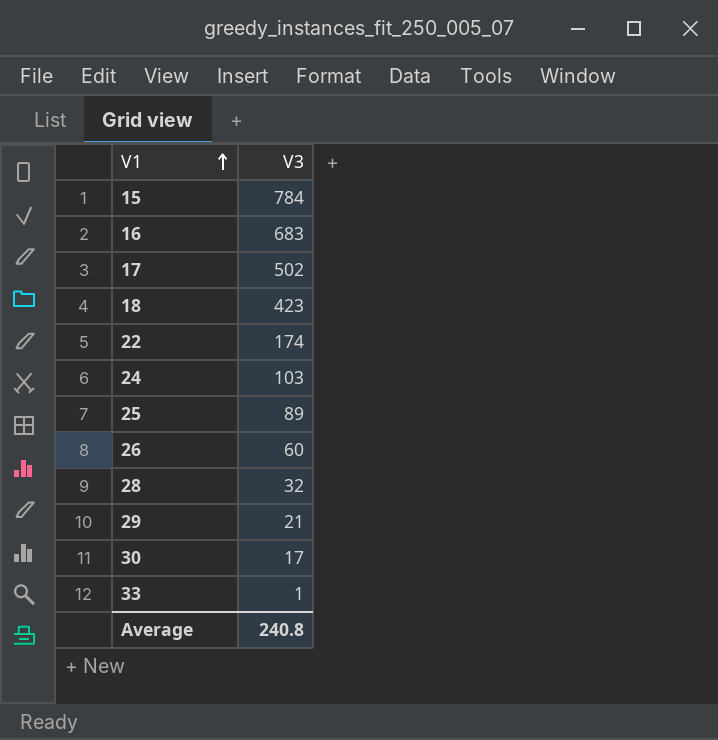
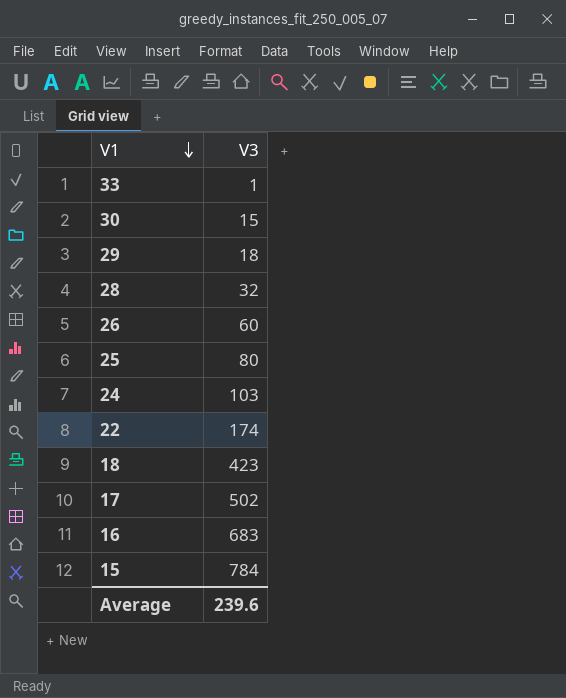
row order: V1 ascending -> V1 descending
30 | V3: 17 -> 15
29 | V3: 21 -> 18
25 | V3: 89 -> 80
Average | V3: 240.8 -> 239.6

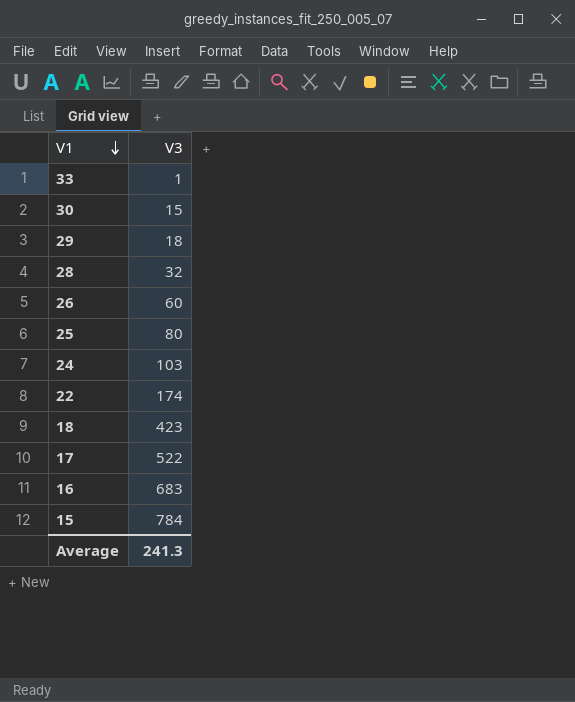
17 | V3: 502 -> 522
Average | V3: 239.6 -> 241.3

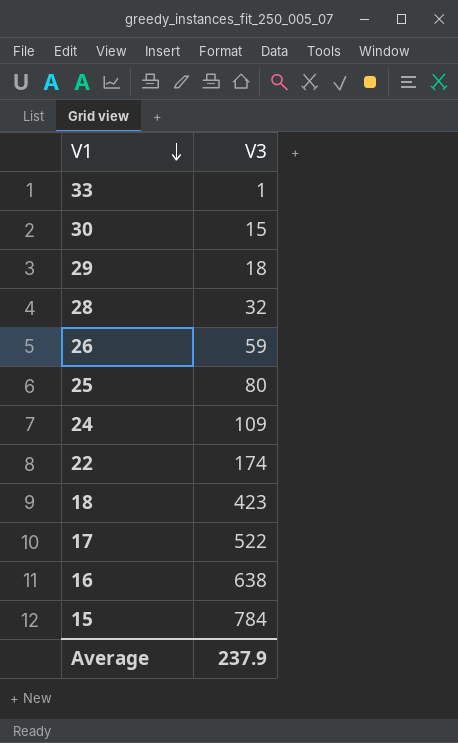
26 | V3: 60 -> 59
24 | V3: 103 -> 109
16 | V3: 683 -> 638
Average | V3: 241.3 -> 237.9

